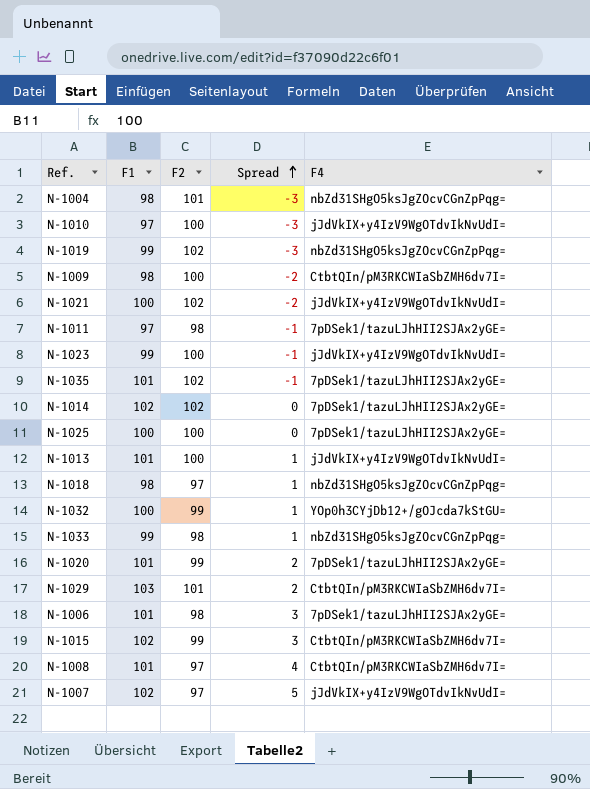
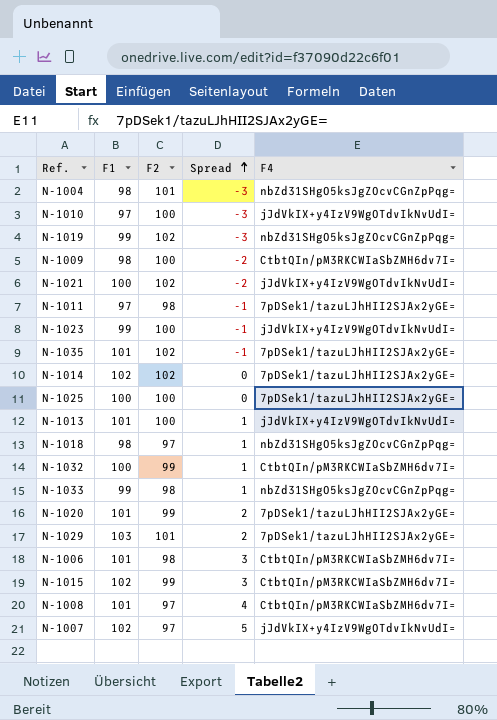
N-1032 | F4: YOp0h3CYjDb12+/gOJcda7kStGU= -> CtbtQIn/pM3RKCWIaSbZMH6dv7I=
N-1029 | F4: CtbtQIn/pM3RKCWIaSbZMH6dv7I= -> 7pDSek1/tazuLJhHII2SJAx2yGE=
N-1006 | F4: 7pDSek1/tazuLJhHII2SJAx2yGE= -> CtbtQIn/pM3RKCWIaSbZMH6dv7I=

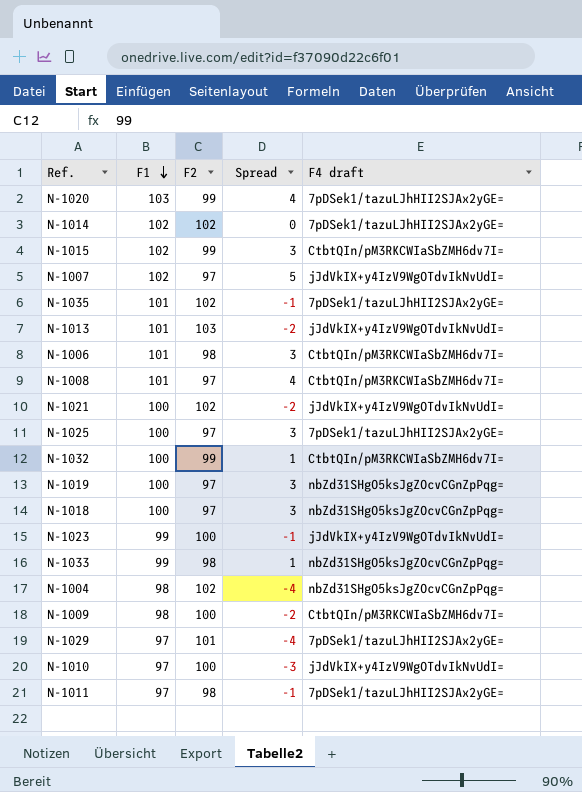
row order: Spread ascending -> F1 descending
column name: F4 -> F4 draft
N-1020 | F1: 101 -> 103
N-1020 | Spread: 2 -> 4
N-1013 | F2: 100 -> 103
N-1013 | Spread: 1 -> -2
N-1025 | F2: 100 -> 97
N-1025 | Spread: 0 -> 3
N-1019 | F1: 99 -> 100
N-1019 | F2: 102 -> 97
N-1019 | Spread: -3 -> 3
N-1018 | F1: 98 -> 100
N-1018 | Spread: 1 -> 3
N-1004 | F2: 101 -> 102
N-1004 | Spread: -3 -> -4
N-1029 | F1: 103 -> 97
N-1029 | Spread: 2 -> -4

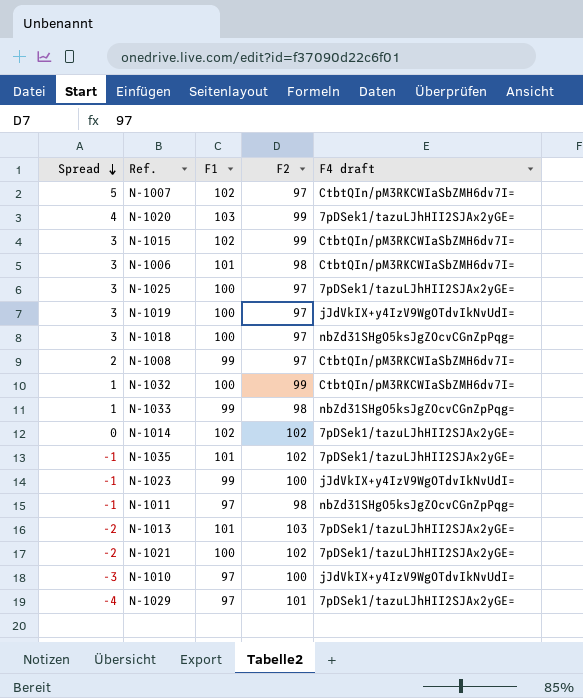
row order: F1 descending -> Spread descending
column Spread | position: 4 -> 1
row N-1004: 98 | 102 | -4 | nbZd31SHgO5ksJgZOcvCGnZpPqg= -> none
row N-1009: 98 | 100 | -2 | CtbtQIn/pM3RKCWIaSbZMH6dv7I= -> none
N-1007 | F4 draft: jJdVkIX+y4IzV9WgOTdvIkNvUdI= -> CtbtQIn/pM3RKCWIaSbZMH6dv7I=
N-1019 | F4 draft: nbZd31SHgO5ksJgZOcvCGnZpPqg= -> jJdVkIX+y4IzV9WgOTdvIkNvUdI=
N-1008 | Spread: 4 -> 2
N-1008 | F1: 101 -> 99
N-1011 | F4 draft: 7pDSek1/tazuLJhHII2SJAx2yGE= -> nbZd31SHgO5ksJgZOcvCGnZpPqg=
N-1013 | F4 draft: jJdVkIX+y4IzV9WgOTdvIkNvUdI= -> 7pDSek1/tazuLJhHII2SJAx2yGE=
N-1021 | F4 draft: jJdVkIX+y4IzV9WgOTdvIkNvUdI= -> 7pDSek1/tazuLJhHII2SJAx2yGE=

